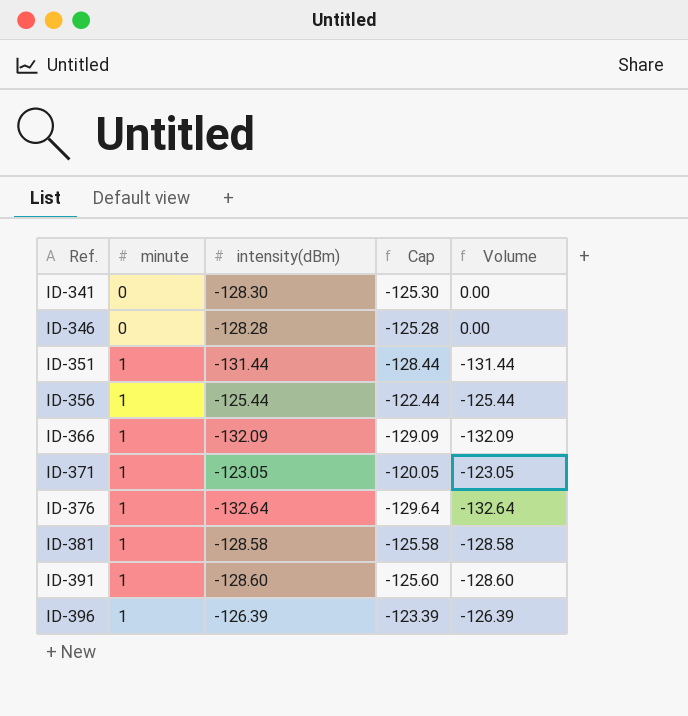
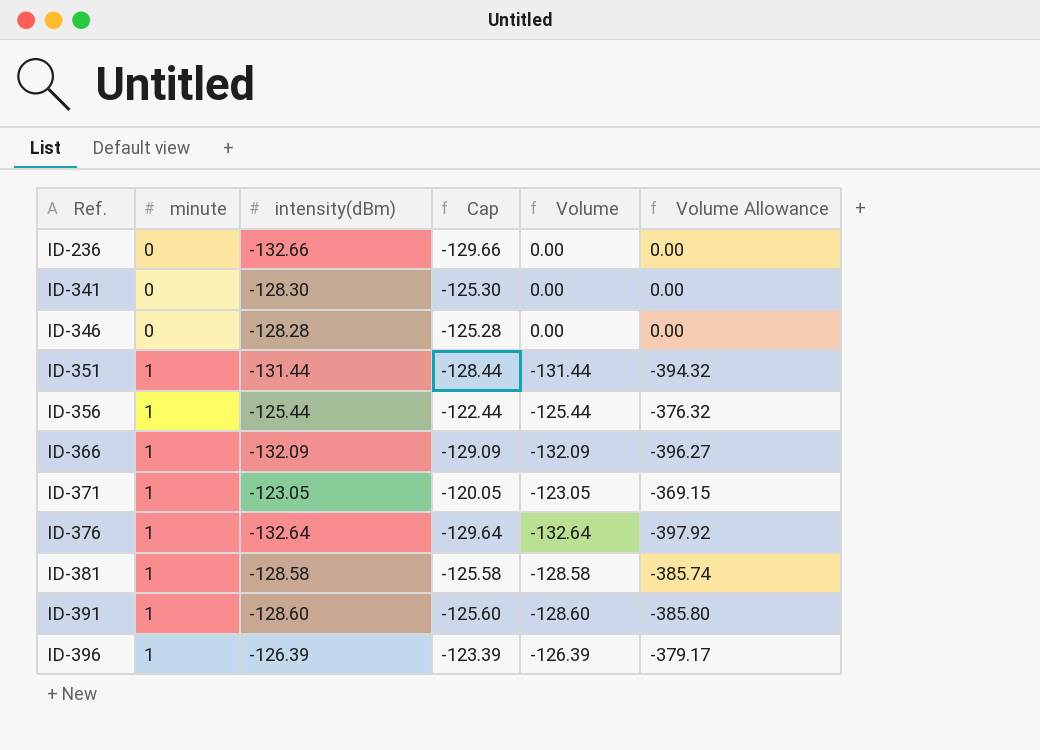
column Volume Allowance | formula: none -> [Volume] * 3
row ID-236: none -> 0 | -132.66 | -129.66 | 0.00 | 0.00

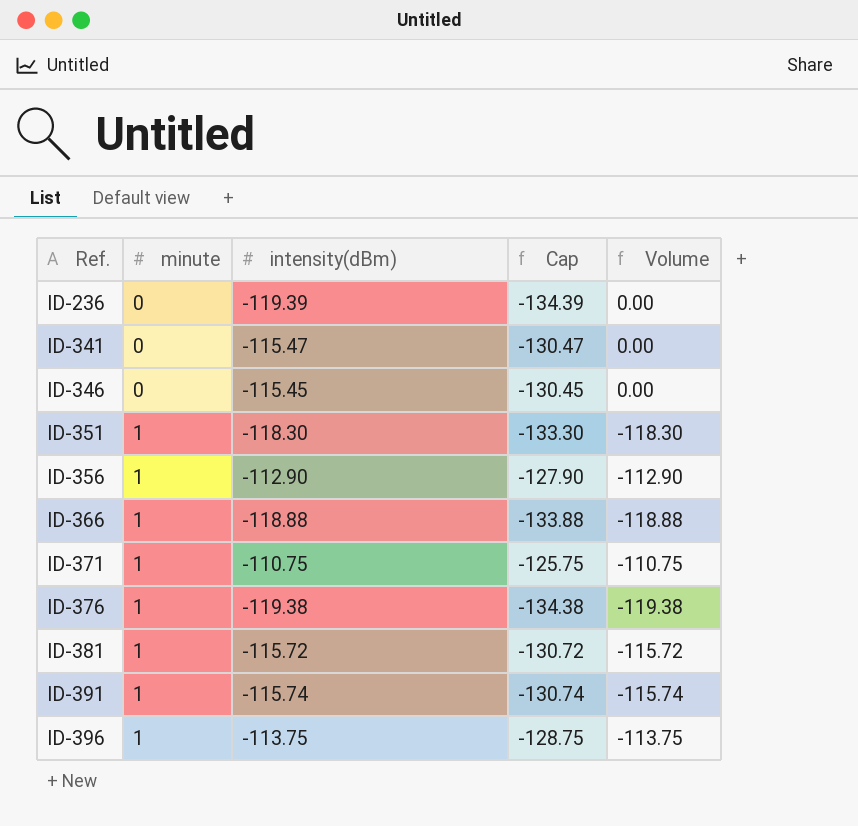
column Volume Allowance | formula: [Volume] * 3 -> none
column Cap | formula: [intensity(dBm)] + 3 -> [intensity(dBm)] - 15
ID-236 | intensity(dBm): -132.66 -> -119.39
ID-341 | intensity(dBm): -128.30 -> -115.47
ID-346 | intensity(dBm): -128.28 -> -115.45
ID-351 | intensity(dBm): -131.44 -> -118.30
ID-351 | Volume: -131.44 -> -118.30
ID-356 | intensity(dBm): -125.44 -> -112.90
ID-356 | Volume: -125.44 -> -112.90
ID-366 | intensity(dBm): -132.09 -> -118.88
ID-366 | Volume: -132.09 -> -118.88
ID-371 | intensity(dBm): -123.05 -> -110.75
ID-371 | Volume: -123.05 -> -110.75
ID-376 | intensity(dBm): -132.64 -> -119.38
ID-376 | Volume: -132.64 -> -119.38
ID-381 | intensity(dBm): -128.58 -> -115.72
ID-381 | Volume: -128.58 -> -115.72
ID-391 | intensity(dBm): -128.60 -> -115.74
ID-391 | Volume: -128.60 -> -115.74
ID-396 | intensity(dBm): -126.39 -> -113.75
ID-396 | Volume: -126.39 -> -113.75

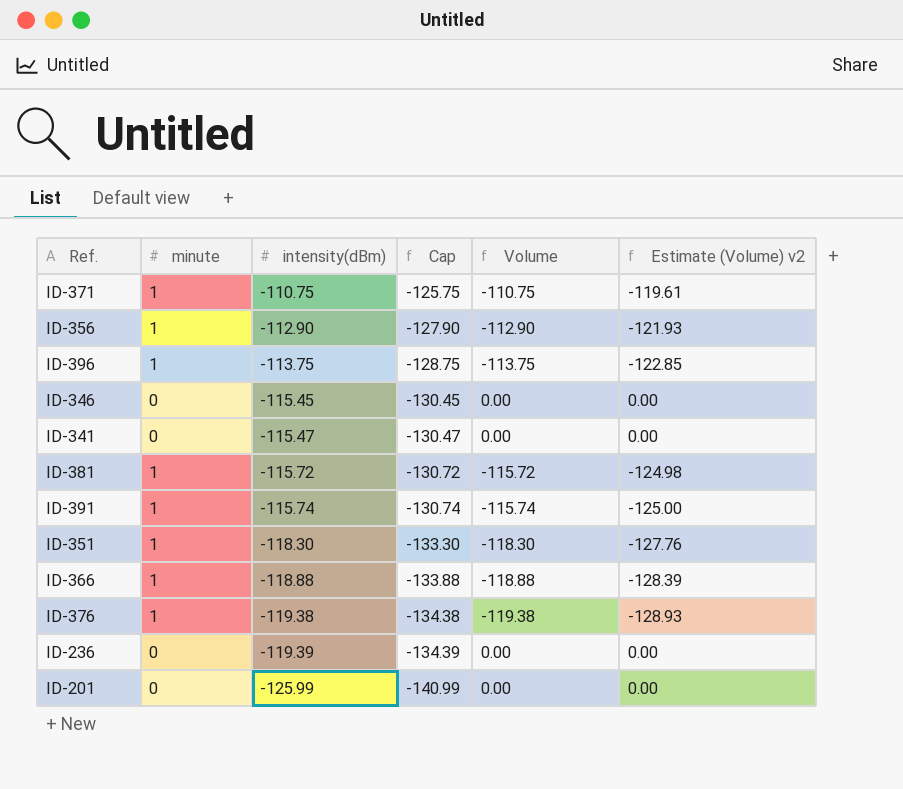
row order: Ref. ascending -> intensity(dBm) descending
column Estimate (Volume) v2 | formula: none -> [Volume] * 1.08
row ID-201: none -> 0 | -125.99 | -140.99 | 0.00 | 0.00

